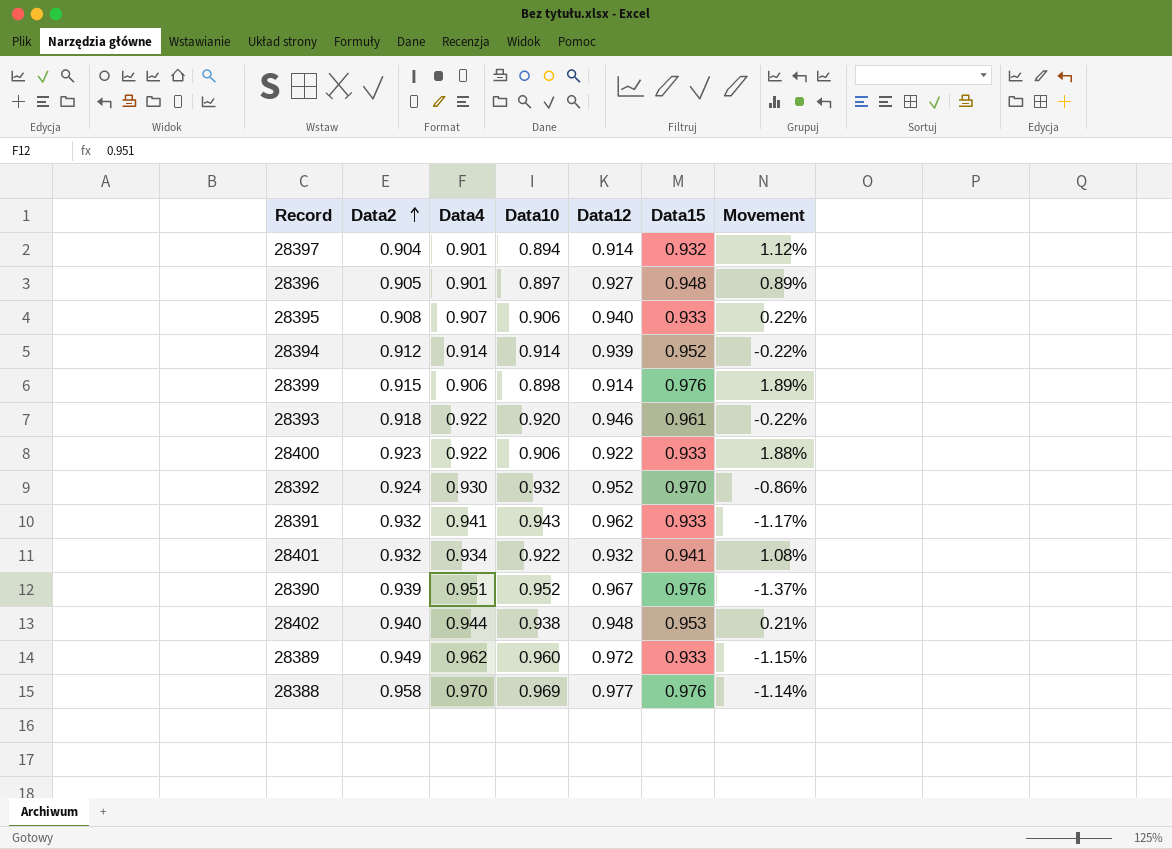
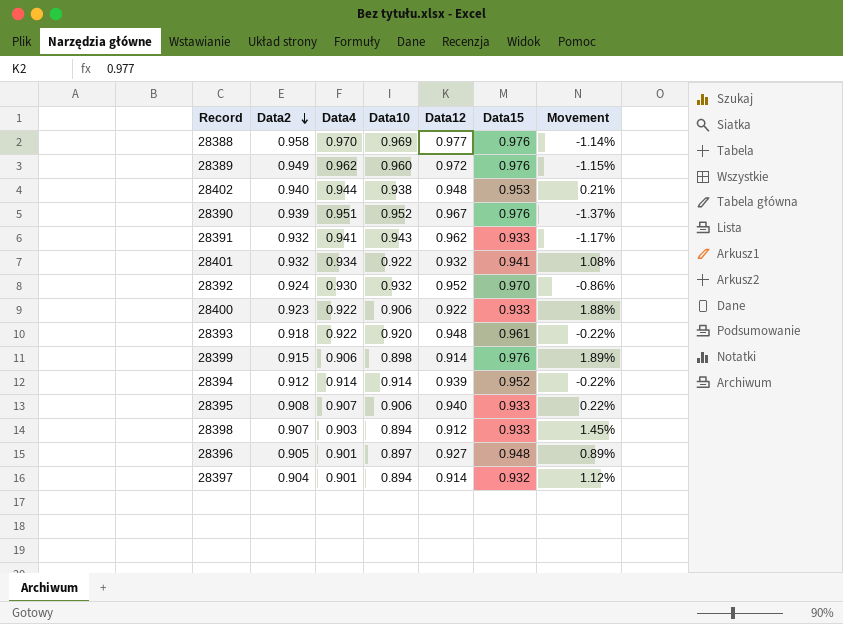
row order: Data2 ascending -> Data2 descending
28389 | Data15: 0.933 -> 0.976
28393 | Data12: 0.946 -> 0.948
row 28398: none -> 0.907 | 0.903 | 0.894 | 0.912 | 0.933 | 1.45%

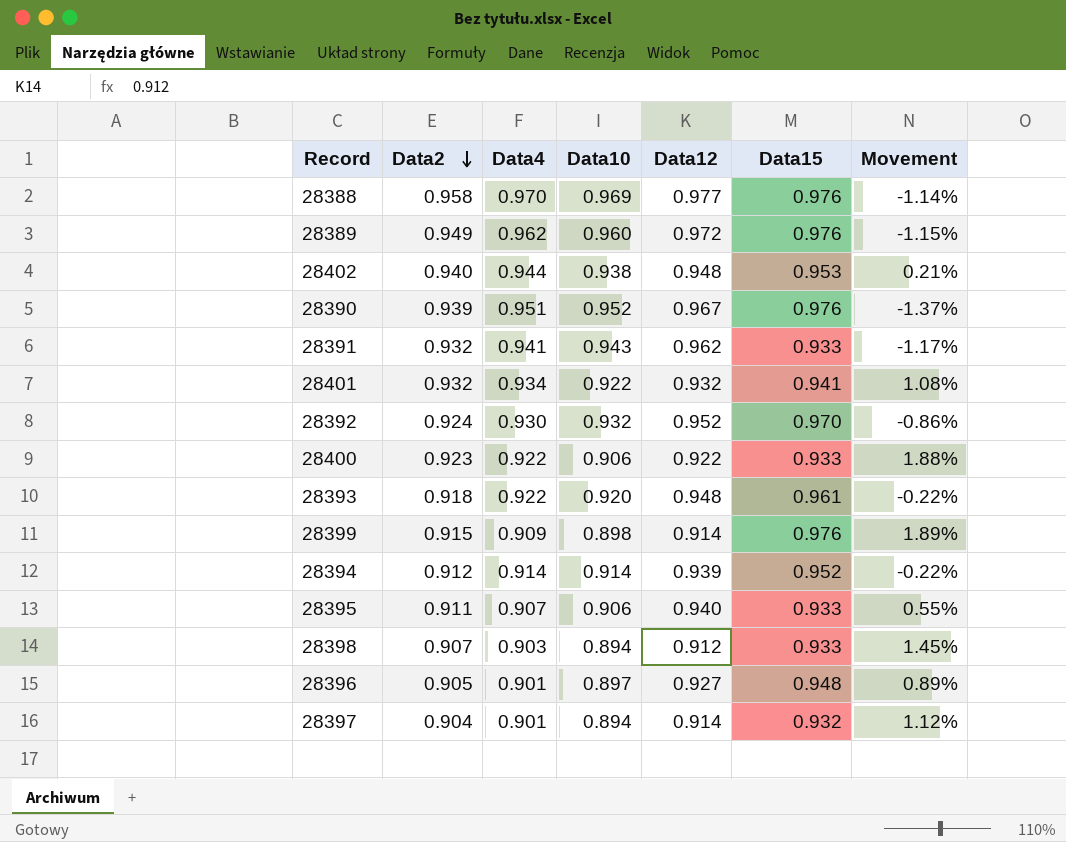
28399 | Data4: 0.906 -> 0.909
28395 | Data2: 0.908 -> 0.911
28395 | Movement: 0.22% -> 0.55%

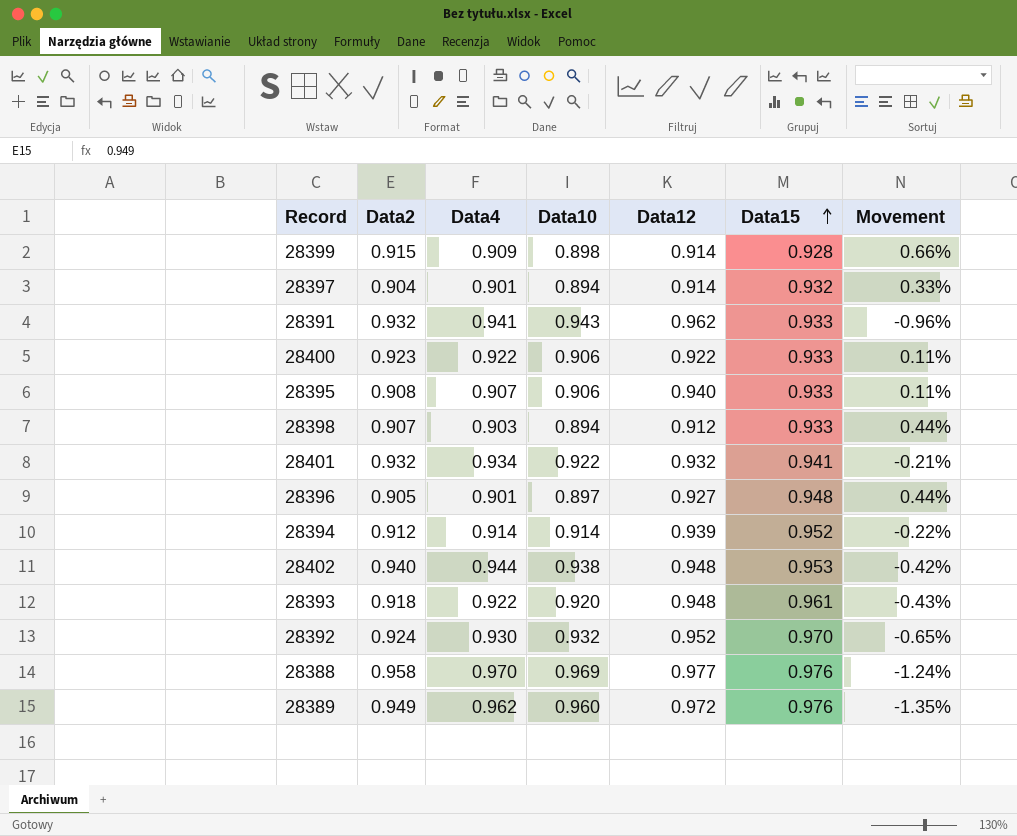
row order: Data2 descending -> Data15 ascending
column Movement | formula: ([Data2] - [Data10]) / [Data10] -> ([Data2] - [Data4]) / [Data4]
row 28390: 0.939 | 0.951 | 0.952 | 0.967 | 0.976 | -1.37% -> none
28399 | Data15: 0.976 -> 0.928
28395 | Data2: 0.911 -> 0.908

